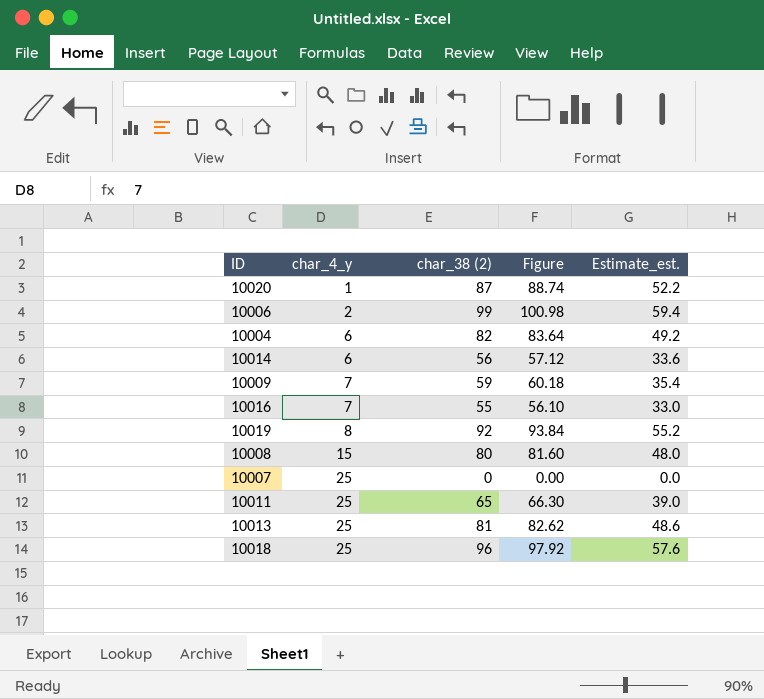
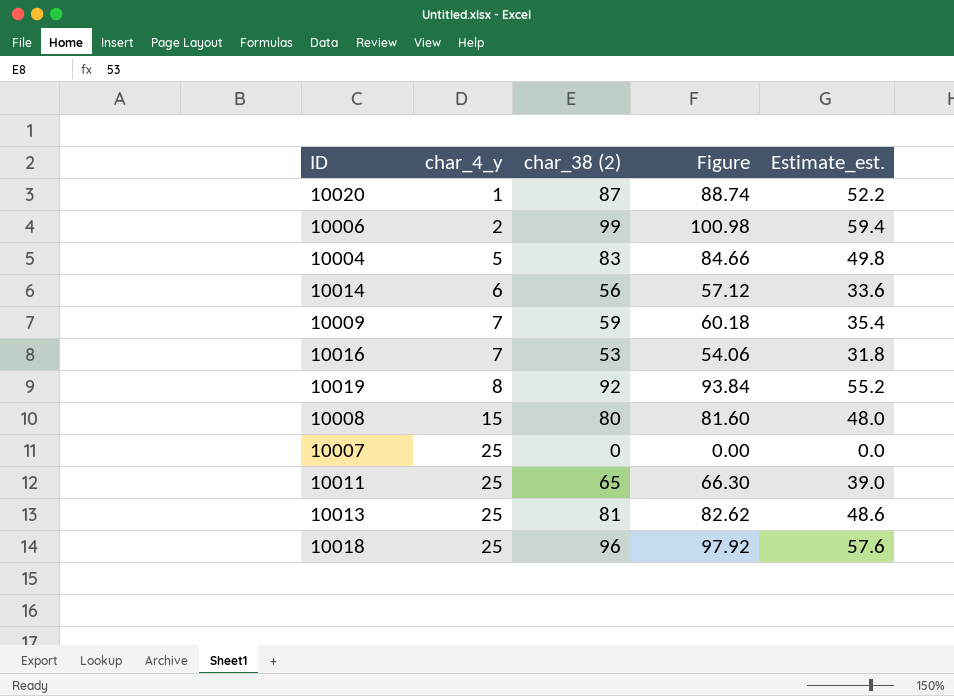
10004 | char_4_y: 6 -> 5
10004 | char_38 (2): 82 -> 83
10004 | Figure: 83.64 -> 84.66
10004 | Estimate_est.: 49.2 -> 49.8
10016 | char_38 (2): 55 -> 53
10016 | Figure: 56.10 -> 54.06
10016 | Estimate_est.: 33.0 -> 31.8

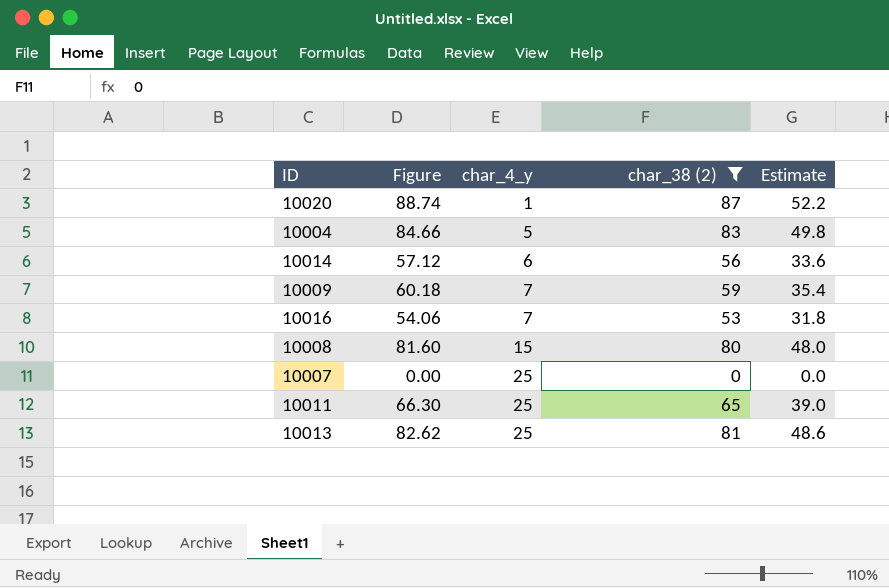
filter: none -> char_38 (2) <= 87
column Figure | position: 4 -> 2
column name: Estimate_est. -> Estimate

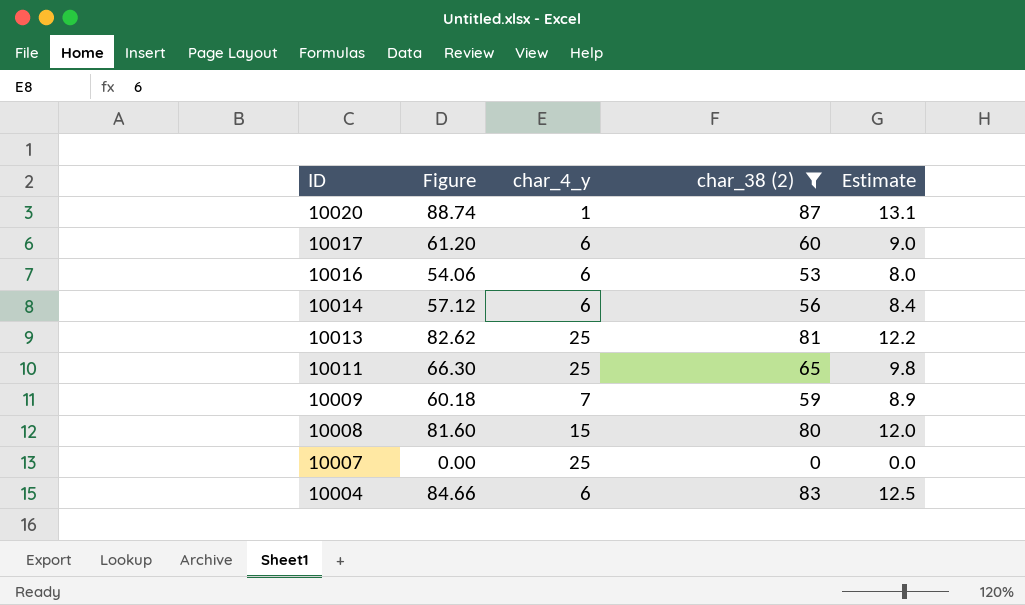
row order: char_4_y ascending -> ID descending
column Estimate | formula: [char_38 (2)] * 0.6 -> [char_38 (2)] * 0.15
row 10017: none -> 61.20 | 6 | 60 | 9.0
10016 | char_4_y: 7 -> 6
10004 | char_4_y: 5 -> 6

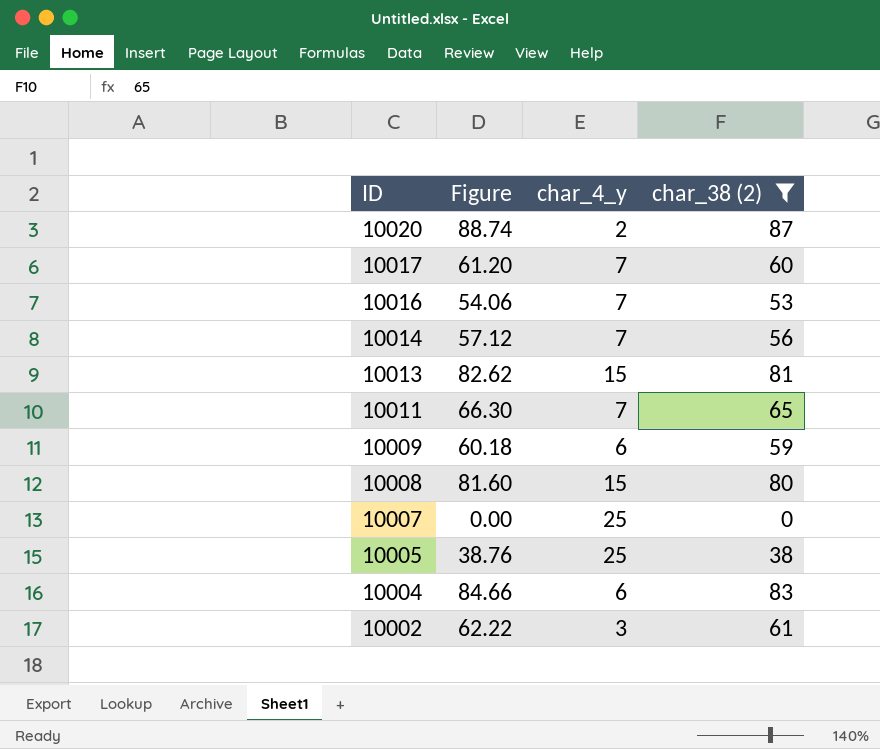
column Estimate | formula: [char_38 (2)] * 0.15 -> none
10020 | char_4_y: 1 -> 2
10017 | char_4_y: 6 -> 7
10016 | char_4_y: 6 -> 7
10014 | char_4_y: 6 -> 7
10013 | char_4_y: 25 -> 15
10011 | char_4_y: 25 -> 7
10009 | char_4_y: 7 -> 6
row 10005: none -> 38.76 | 25 | 38
row 10002: none -> 62.22 | 3 | 61

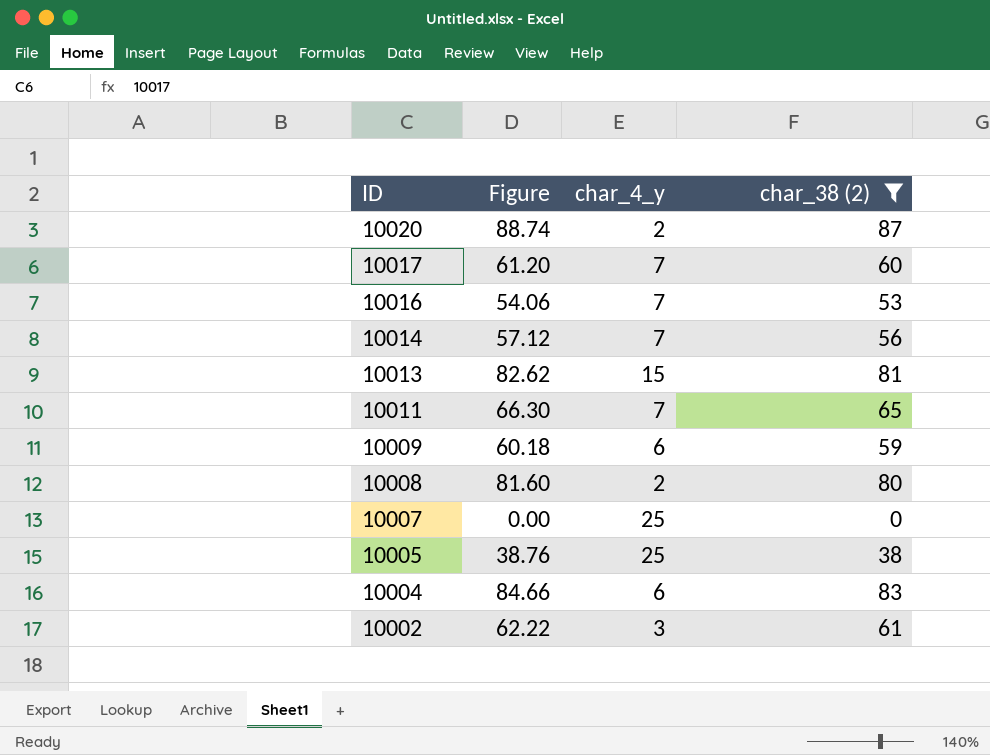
10008 | char_4_y: 15 -> 2

